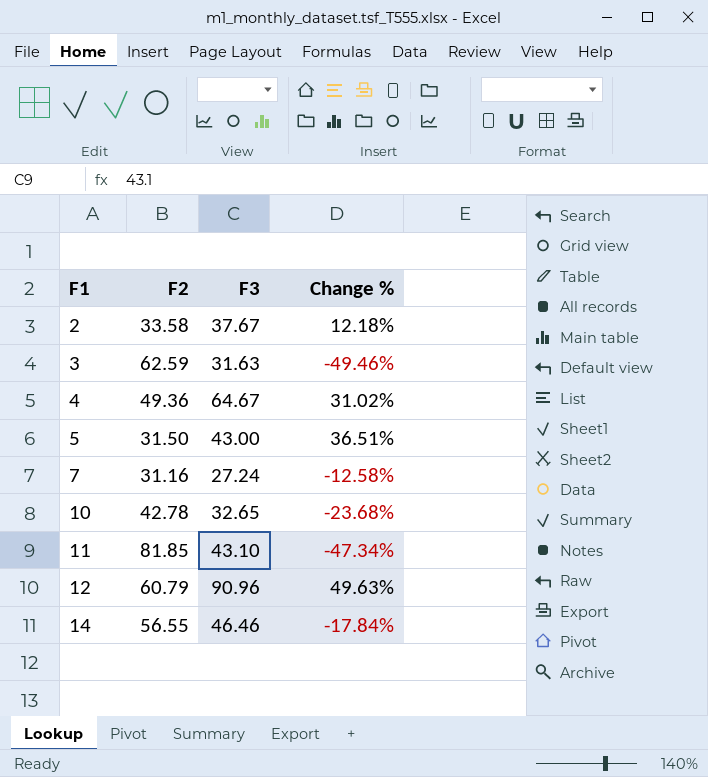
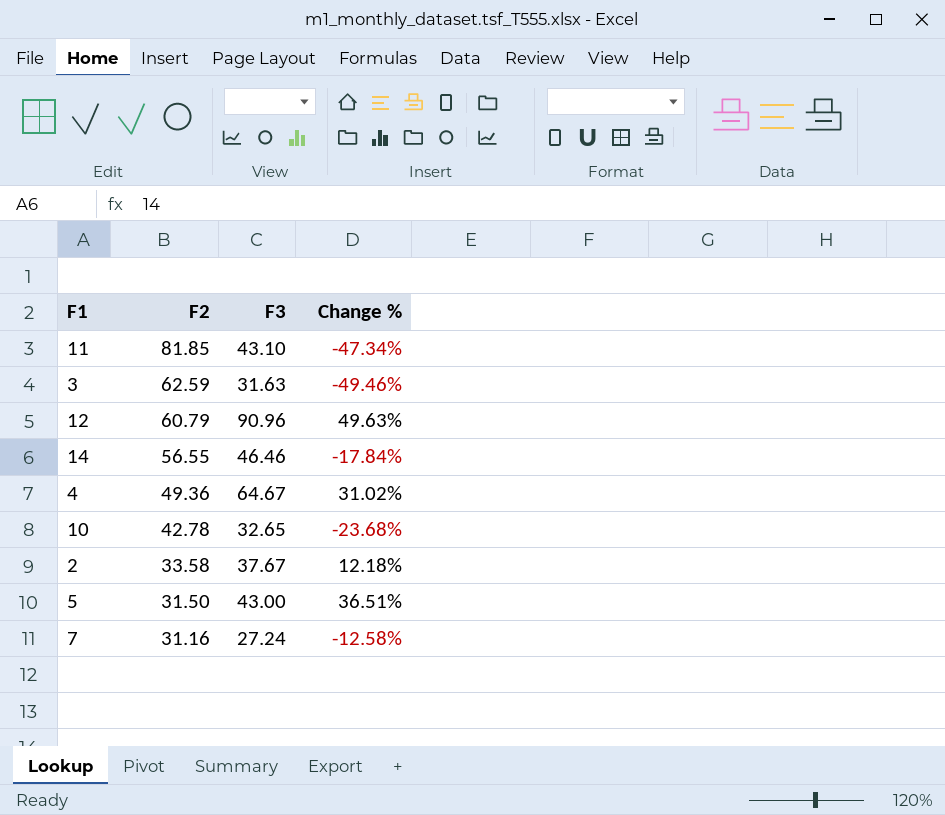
row order: F1 ascending -> F2 descending

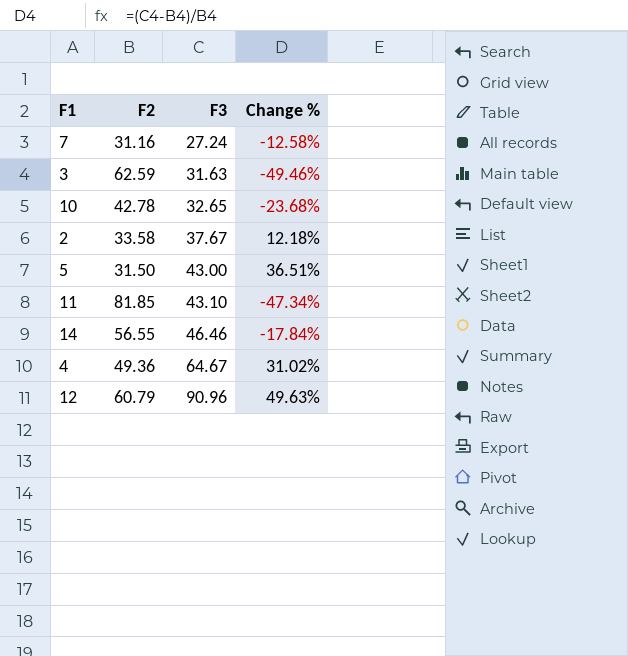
row order: F2 descending -> F3 ascending

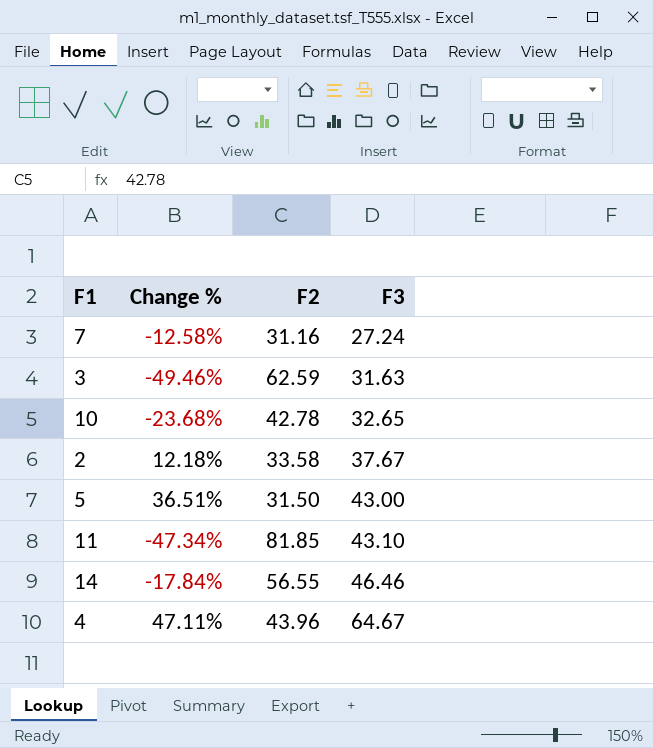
column Change % | position: 4 -> 2
row 12: 60.79 | 90.96 | 49.63% -> none
4 | Change %: 31.02% -> 47.11%
4 | F2: 49.36 -> 43.96

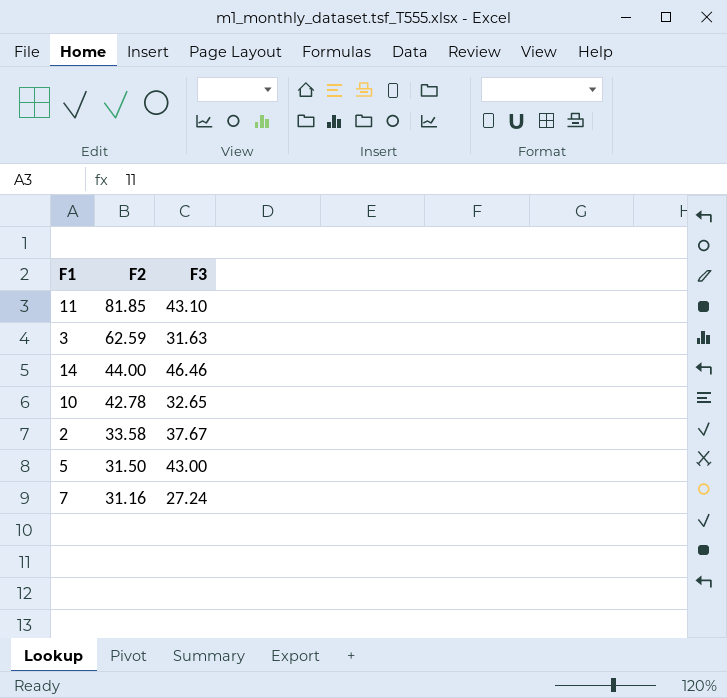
row order: F3 ascending -> F2 descending
column Change % | formula: ([F3] - [F2]) / [F2] -> none
row 4: 47.11% | 43.96 | 64.67 -> none
14 | F2: 56.55 -> 44.00

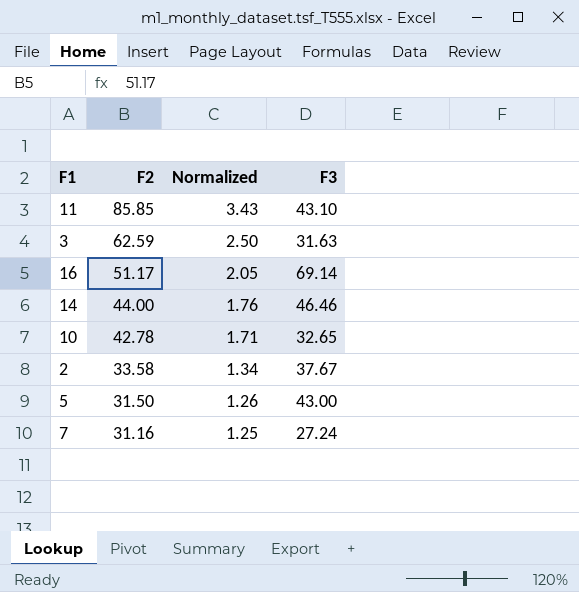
column Normalized | formula: none -> [F2] * 0.04
11 | F2: 81.85 -> 85.85
row 16: none -> 51.17 | 2.05 | 69.14

